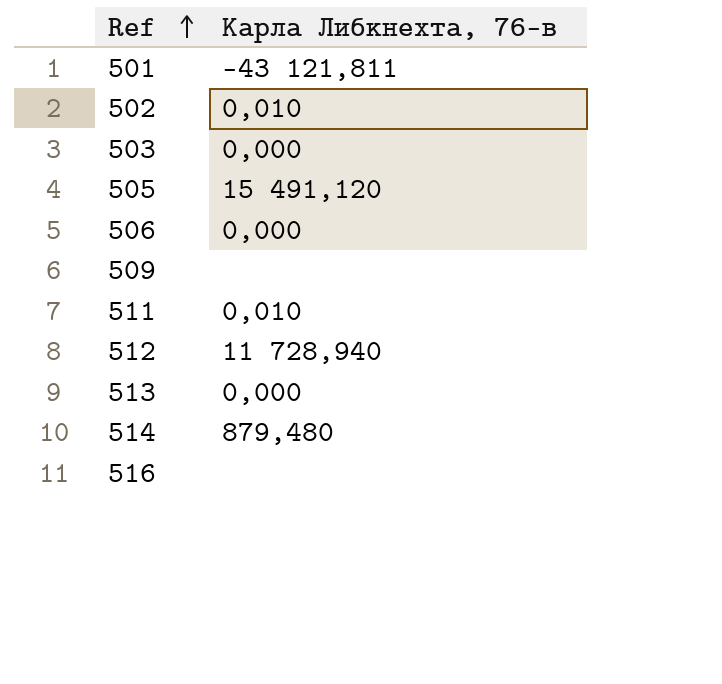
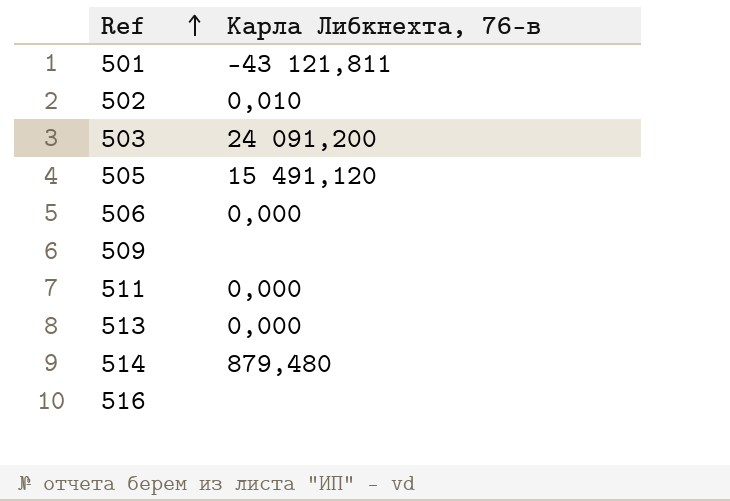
row 512: 11 728,940 -> none
503 | Карла Либкнехта, 76-в: 0,000 -> 24 091,200
511 | Карла Либкнехта, 76-в: 0,010 -> 0,000

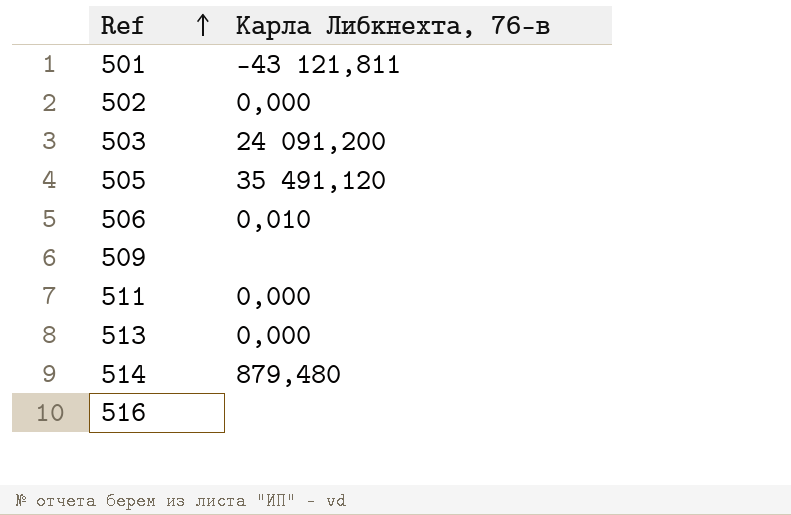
502 | Карла Либкнехта, 76-в: 0,010 -> 0,000
505 | Карла Либкнехта, 76-в: 15 491,120 -> 35 491,120
506 | Карла Либкнехта, 76-в: 0,000 -> 0,010

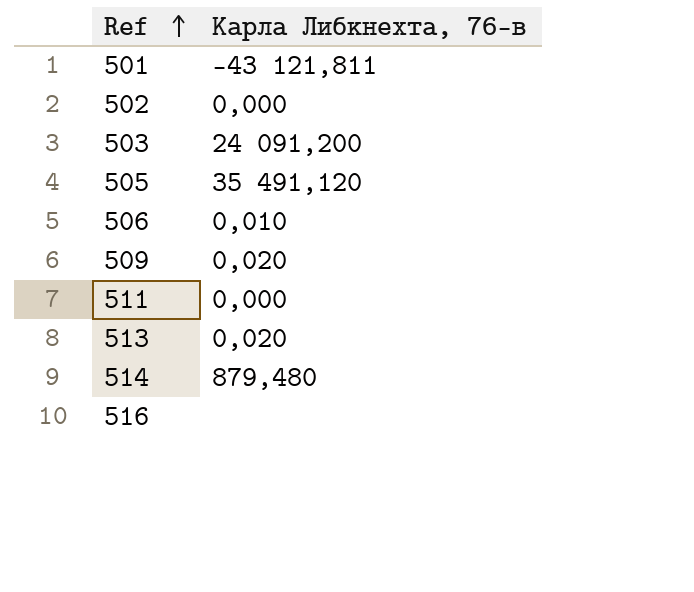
509 | Карла Либкнехта, 76-в: none -> 0,020
513 | Карла Либкнехта, 76-в: 0,000 -> 0,020

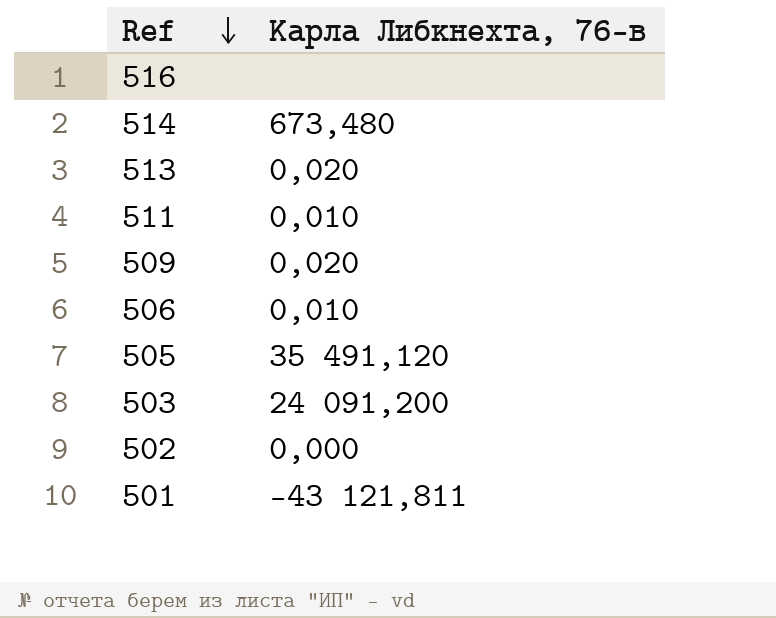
row order: Ref ascending -> Ref descending
514 | Карла Либкнехта, 76-в: 879,480 -> 673,480
511 | Карла Либкнехта, 76-в: 0,000 -> 0,010

